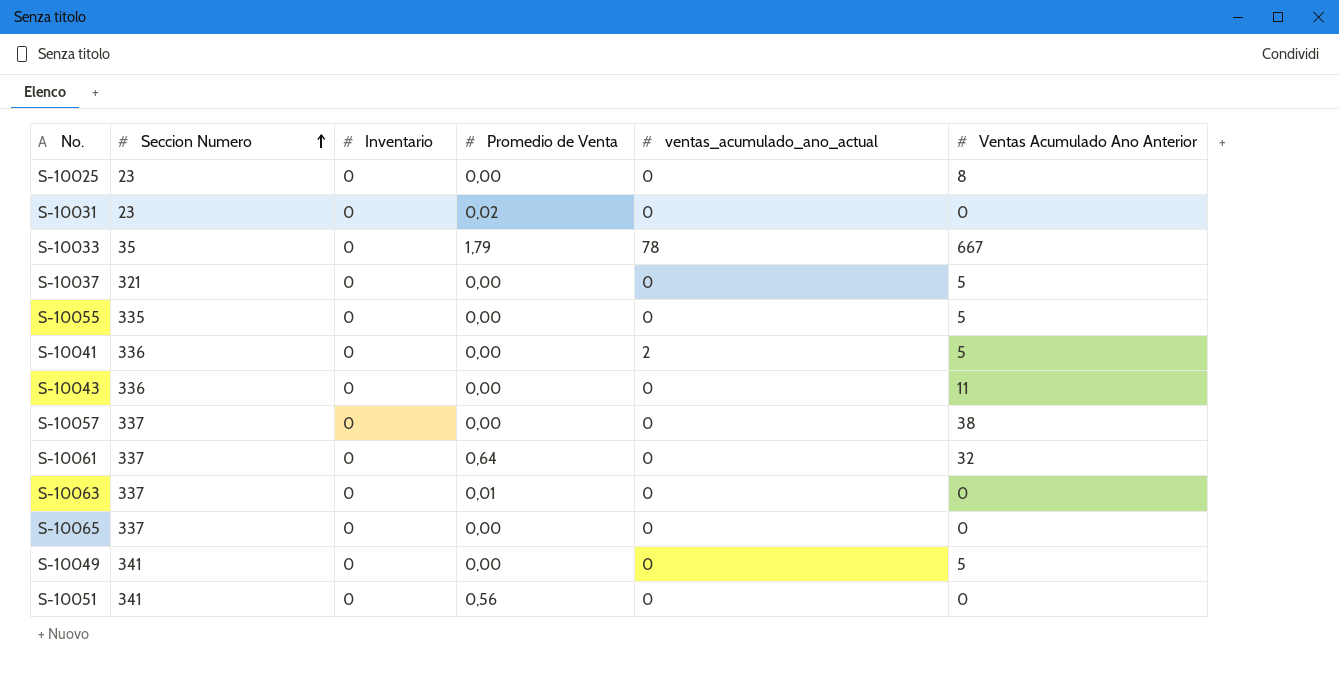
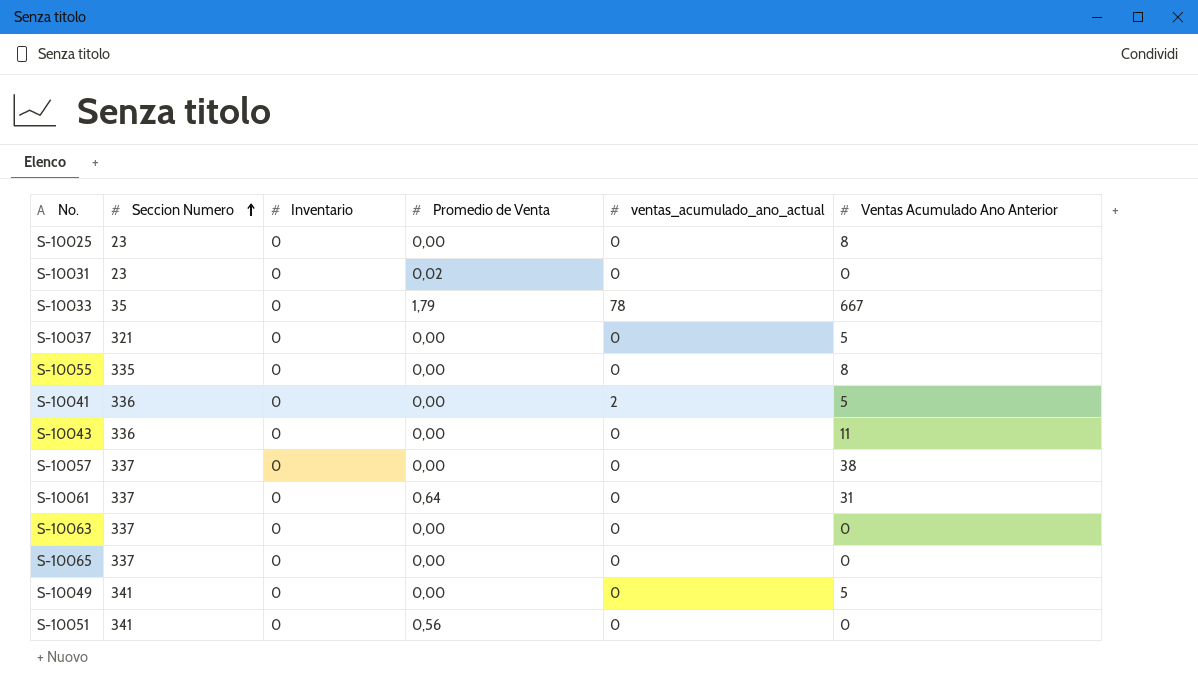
S-10055 | Ventas Acumulado Ano Anterior: 5 -> 8
S-10061 | Ventas Acumulado Ano Anterior: 32 -> 31
S-10063 | Promedio de Venta: 0,01 -> 0,00

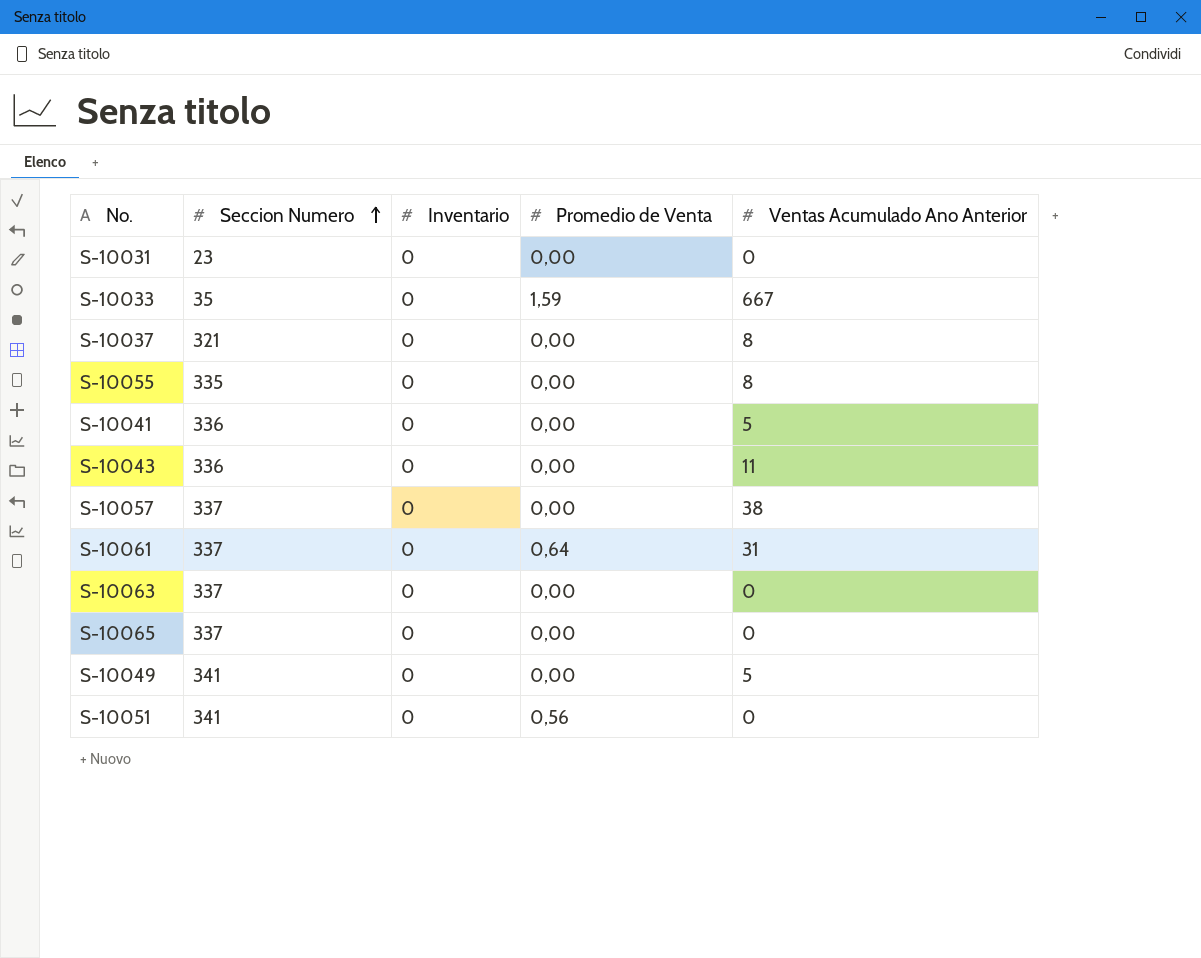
column ventas_acumulado_ano_actual | position: 5 -> none
row S-10025: 23 | 0 | 0,00 | 0 | 8 -> none
S-10031 | Promedio de Venta: 0,02 -> 0,00
S-10033 | Promedio de Venta: 1,79 -> 1,59
S-10037 | Ventas Acumulado Ano Anterior: 5 -> 8

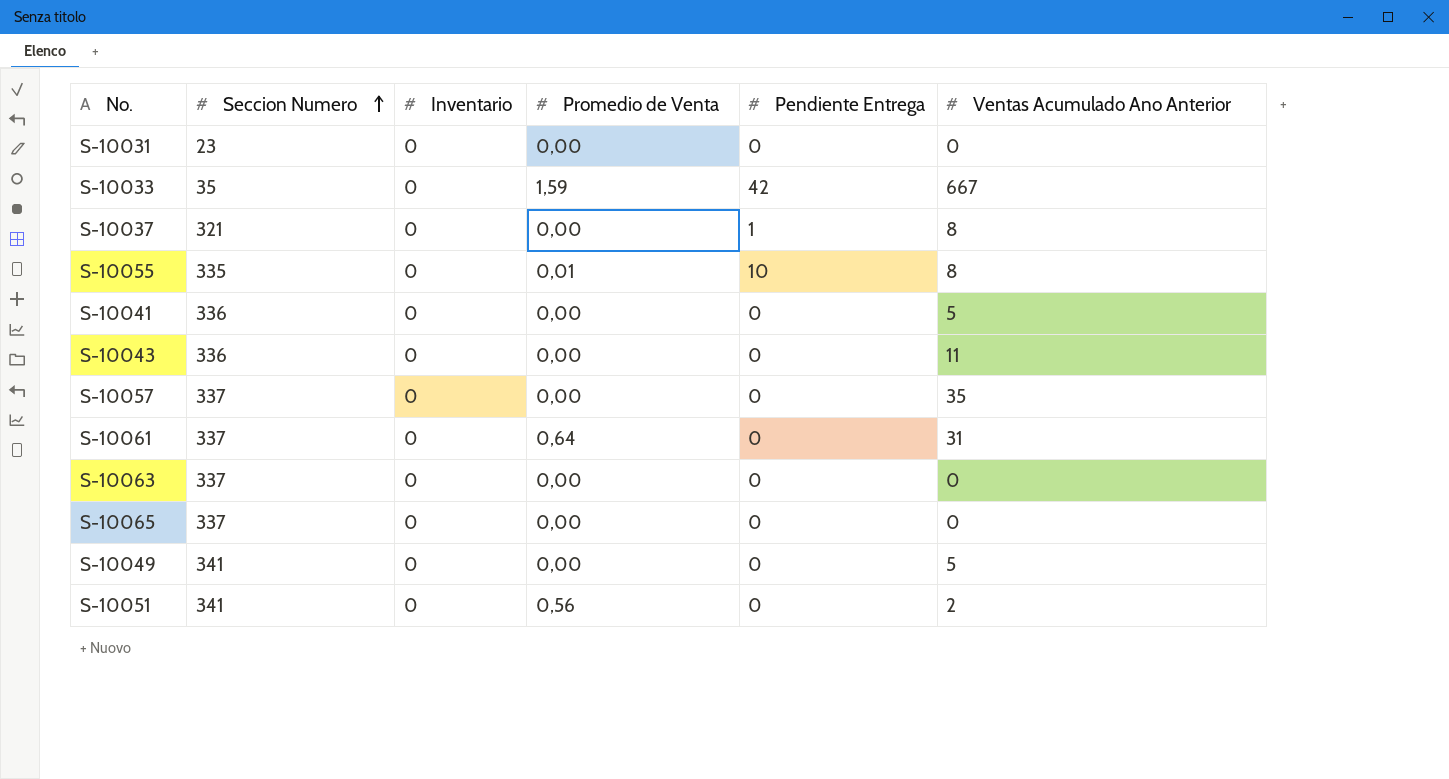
column Pendiente Entrega | position: none -> 5
S-10055 | Promedio de Venta: 0,00 -> 0,01
S-10057 | Ventas Acumulado Ano Anterior: 38 -> 35
S-10051 | Ventas Acumulado Ano Anterior: 0 -> 2

